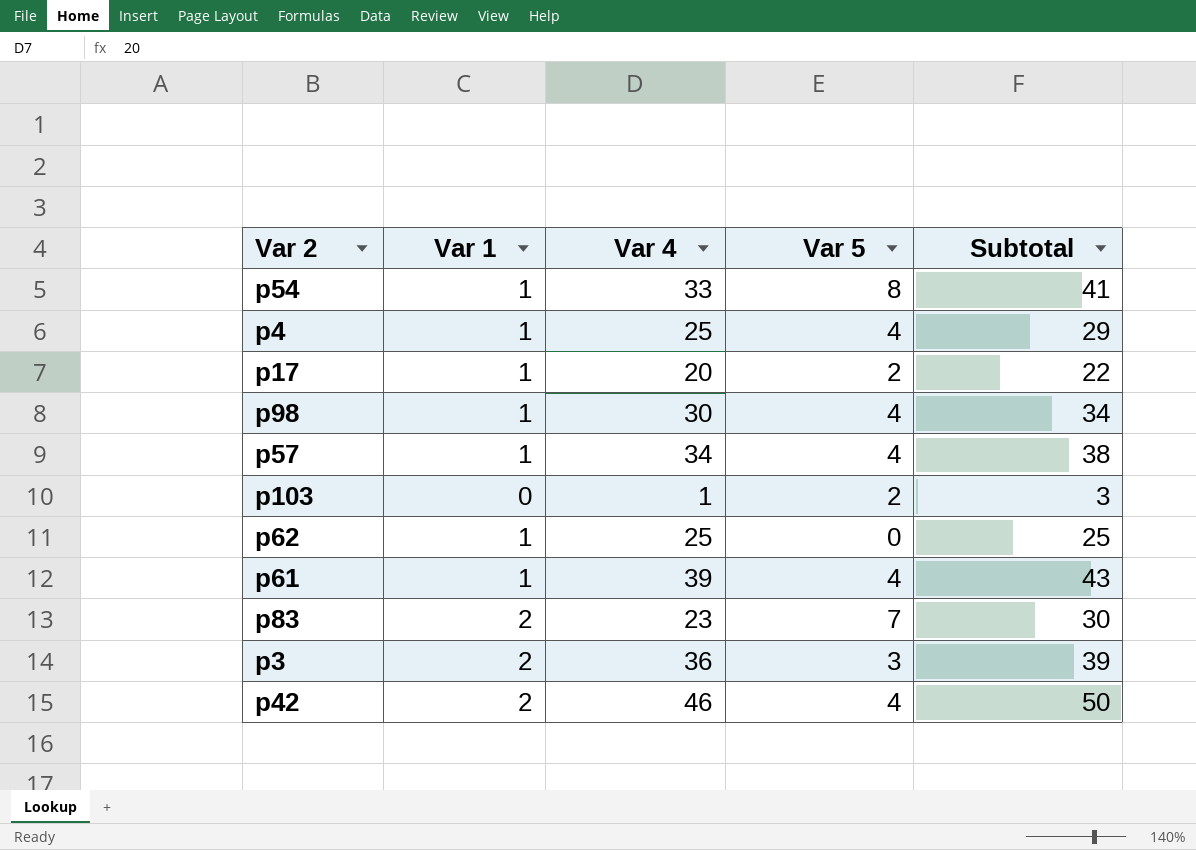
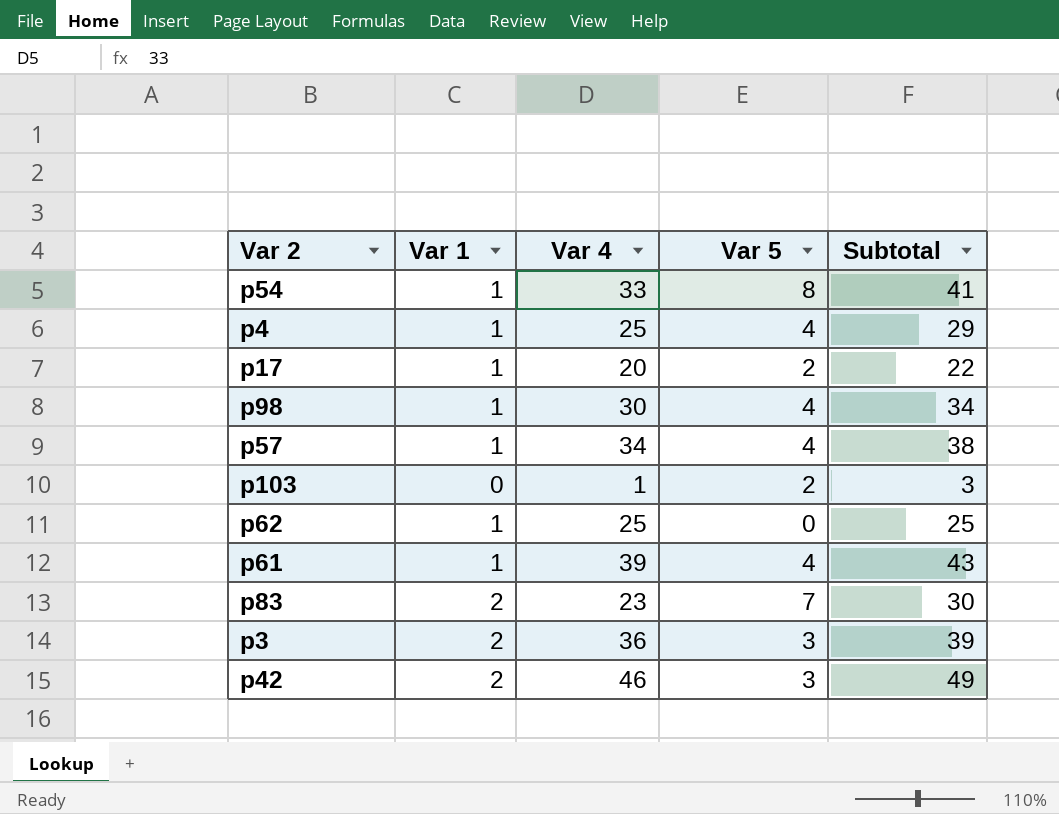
p42 | Var 5: 4 -> 3
p42 | Subtotal: 50 -> 49

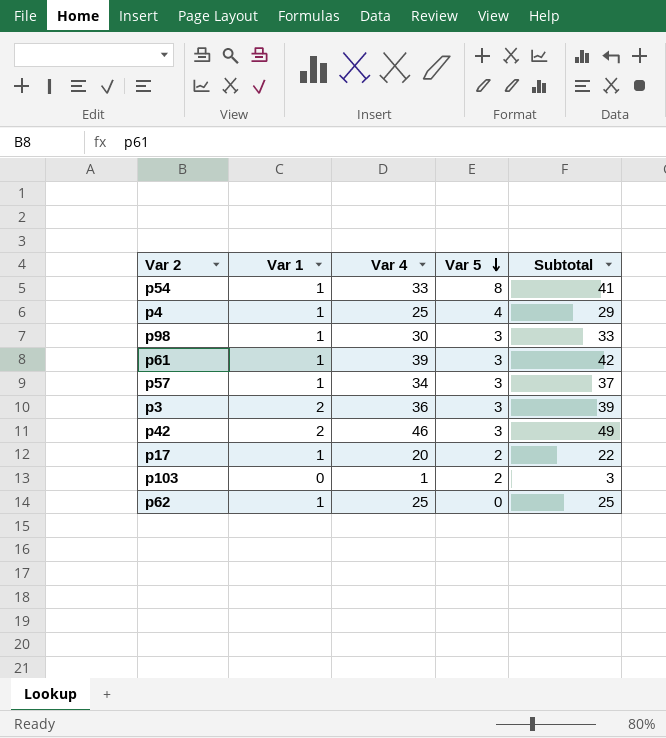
row order: none -> Var 5 descending
row p83: 2 | 23 | 7 | 30 -> none
p98 | Var 5: 4 -> 3
p98 | Subtotal: 34 -> 33
p61 | Var 5: 4 -> 3
p61 | Subtotal: 43 -> 42
p57 | Var 5: 4 -> 3
p57 | Subtotal: 38 -> 37

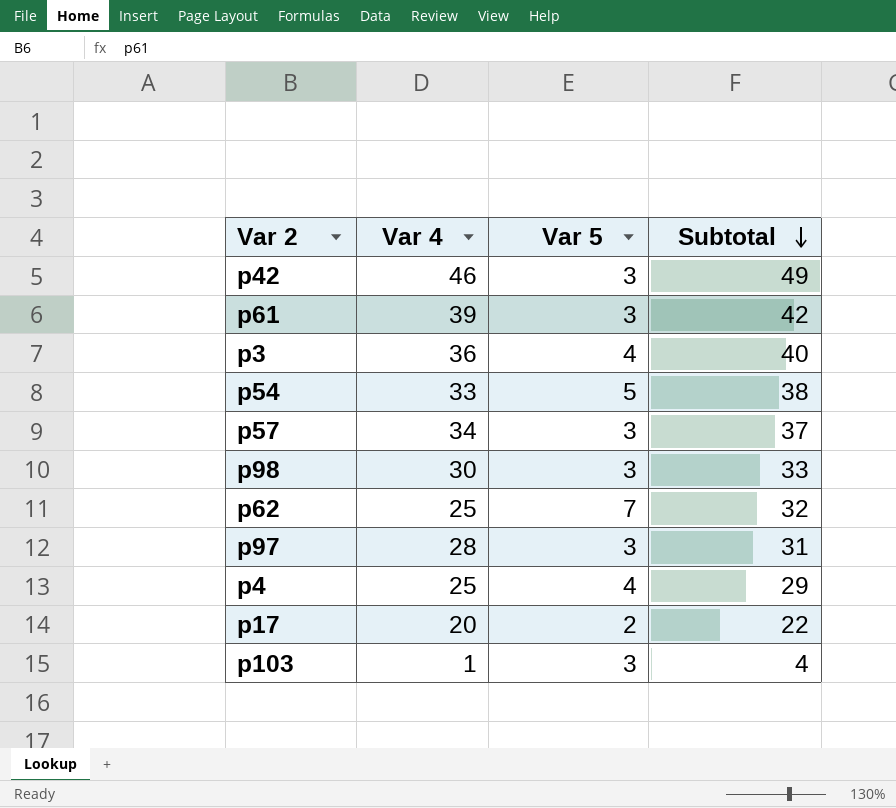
row order: Var 5 descending -> Subtotal descending
column Var 1 | position: 2 -> none
p3 | Var 5: 3 -> 4
p3 | Subtotal: 39 -> 40
p54 | Var 5: 8 -> 5
p54 | Subtotal: 41 -> 38
p62 | Var 5: 0 -> 7
p62 | Subtotal: 25 -> 32
row p97: none -> 28 | 3 | 31
p103 | Var 5: 2 -> 3
p103 | Subtotal: 3 -> 4

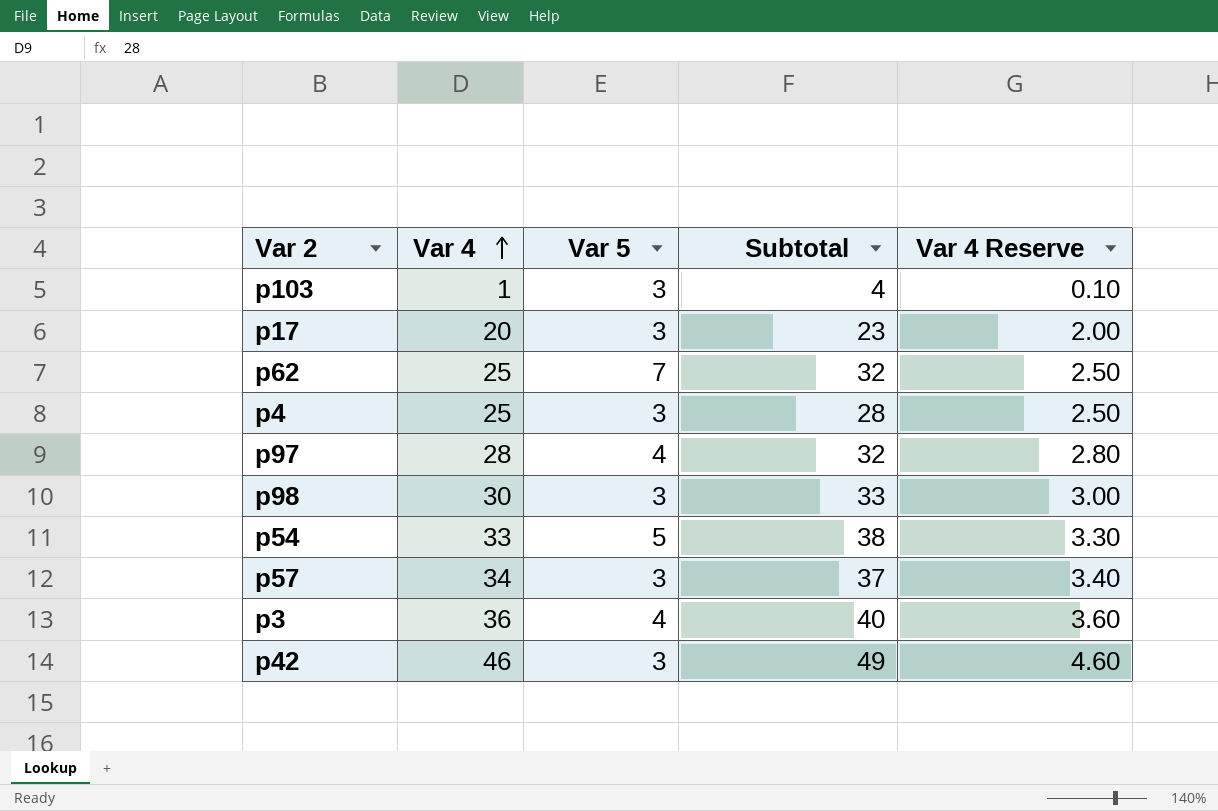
row order: Subtotal descending -> Var 4 ascending
column Var 4 Reserve | formula: none -> [Var 4] * 0.1
row p61: 39 | 3 | 42 -> none
p17 | Var 5: 2 -> 3
p17 | Subtotal: 22 -> 23
p4 | Var 5: 4 -> 3
p4 | Subtotal: 29 -> 28
p97 | Var 5: 3 -> 4
p97 | Subtotal: 31 -> 32

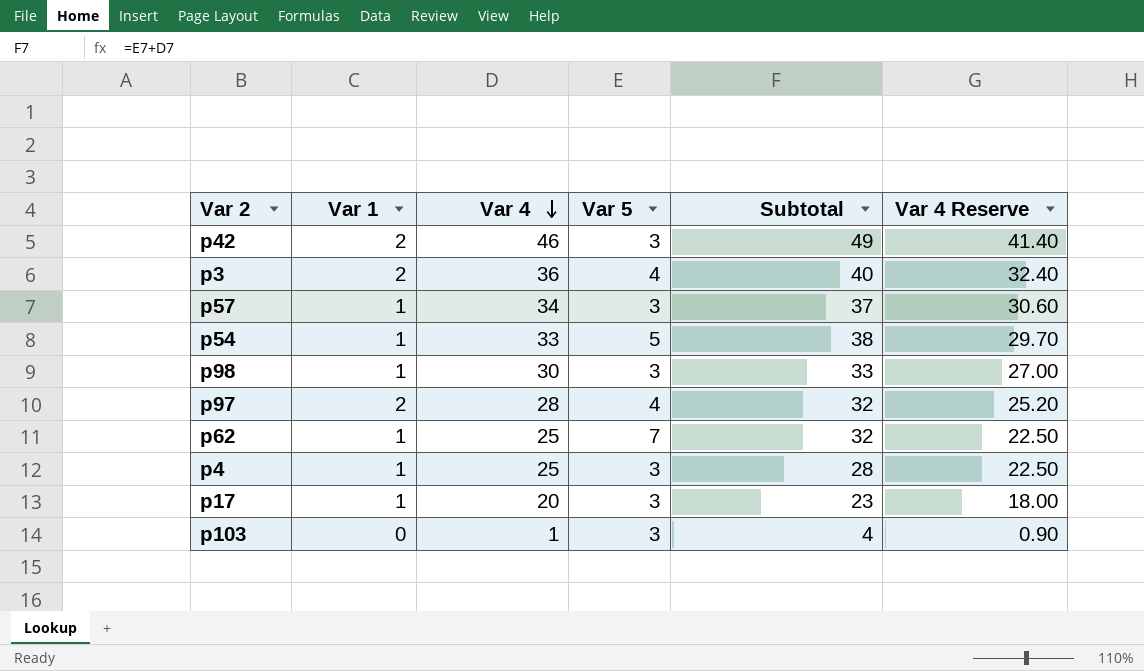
row order: Var 4 ascending -> Var 4 descending
column Var 1 | position: none -> 2
column Var 4 Reserve | formula: [Var 4] * 0.1 -> [Var 4] * 0.9

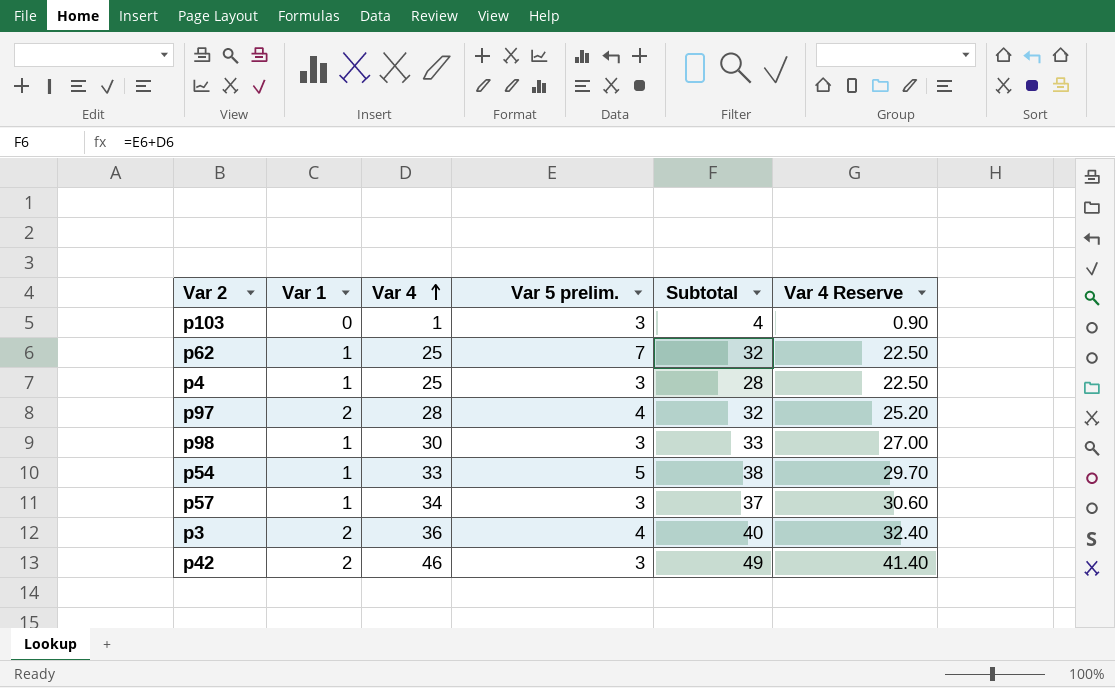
row order: Var 4 descending -> Var 4 ascending
column name: Var 5 -> Var 5 prelim.
row p17: 1 | 20 | 3 | 23 | 18.00 -> none

